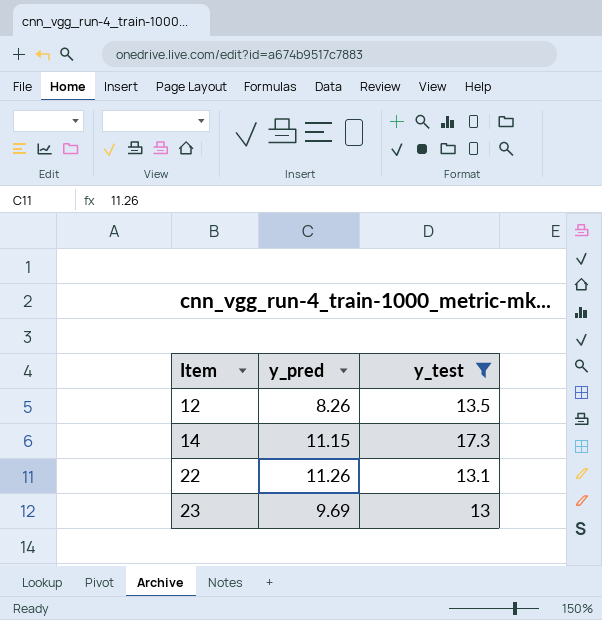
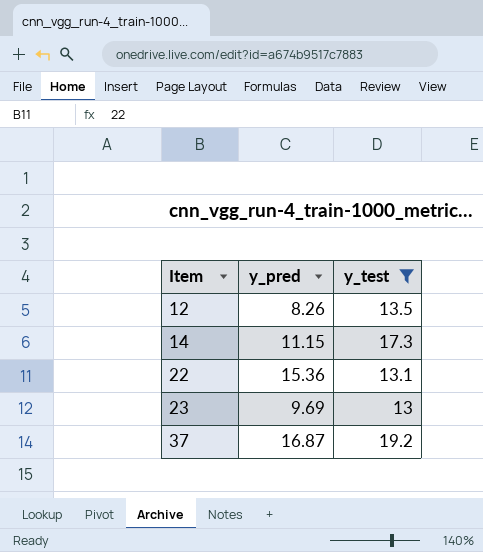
22 | y_pred: 11.26 -> 15.36
row 37: none -> 16.87 | 19.2

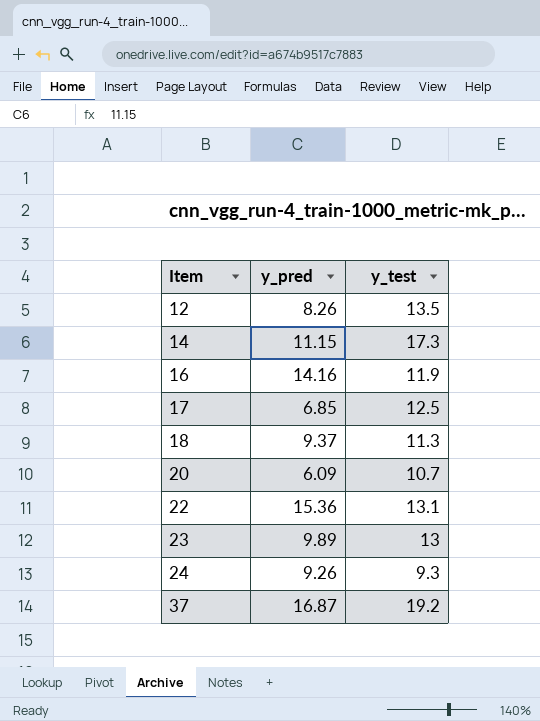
filter: y_test >= 13 -> none
23 | y_pred: 9.69 -> 9.89

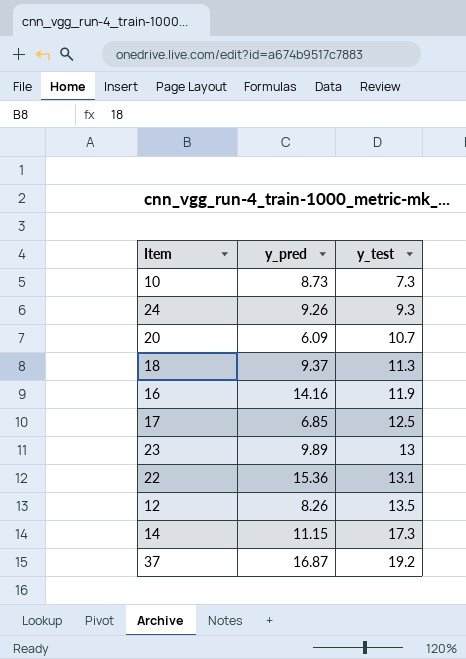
row order: Item ascending -> y_test ascending
row 10: none -> 8.73 | 7.3

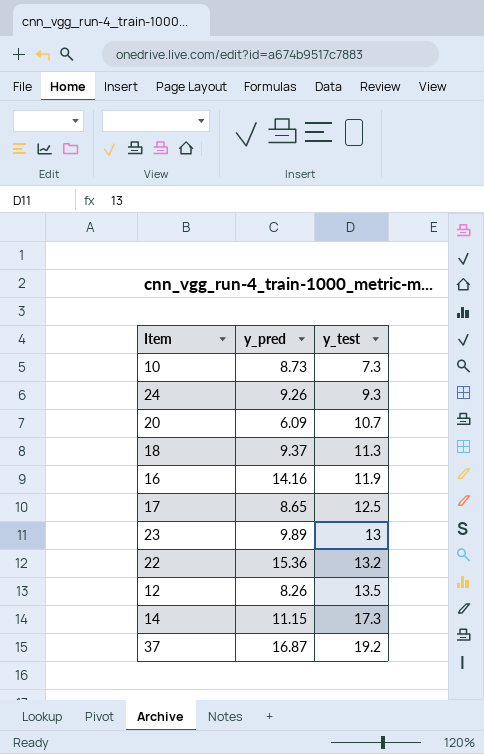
17 | y_pred: 6.85 -> 8.65
22 | y_test: 13.1 -> 13.2

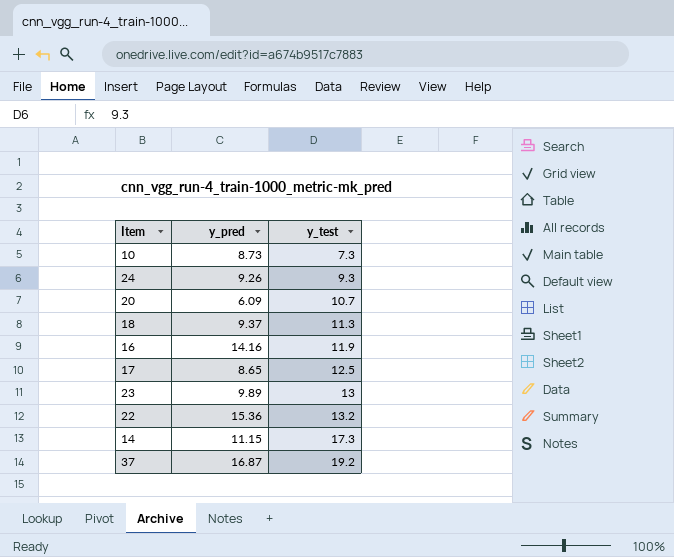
row 12: 8.26 | 13.5 -> none

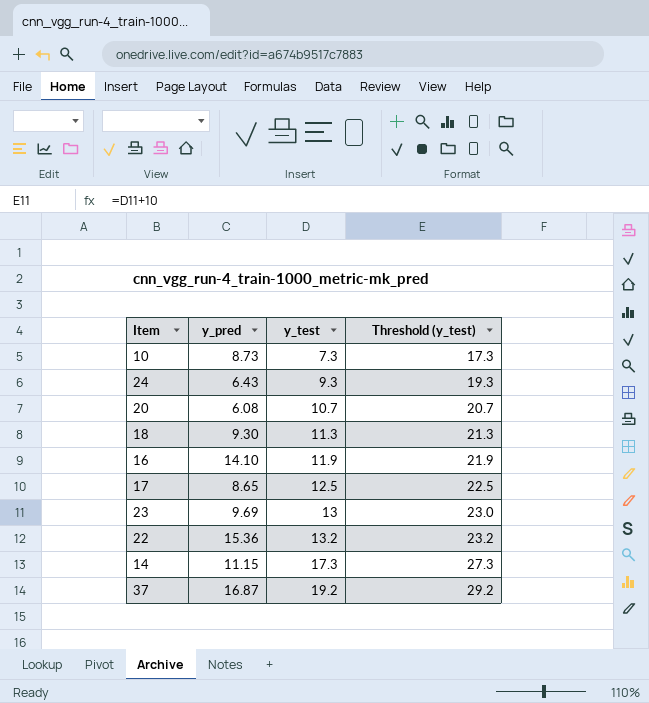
column Threshold (y_test) | formula: none -> [y_test] + 10
24 | y_pred: 9.26 -> 6.43
20 | y_pred: 6.09 -> 6.08
18 | y_pred: 9.37 -> 9.30
16 | y_pred: 14.16 -> 14.10
23 | y_pred: 9.89 -> 9.69

